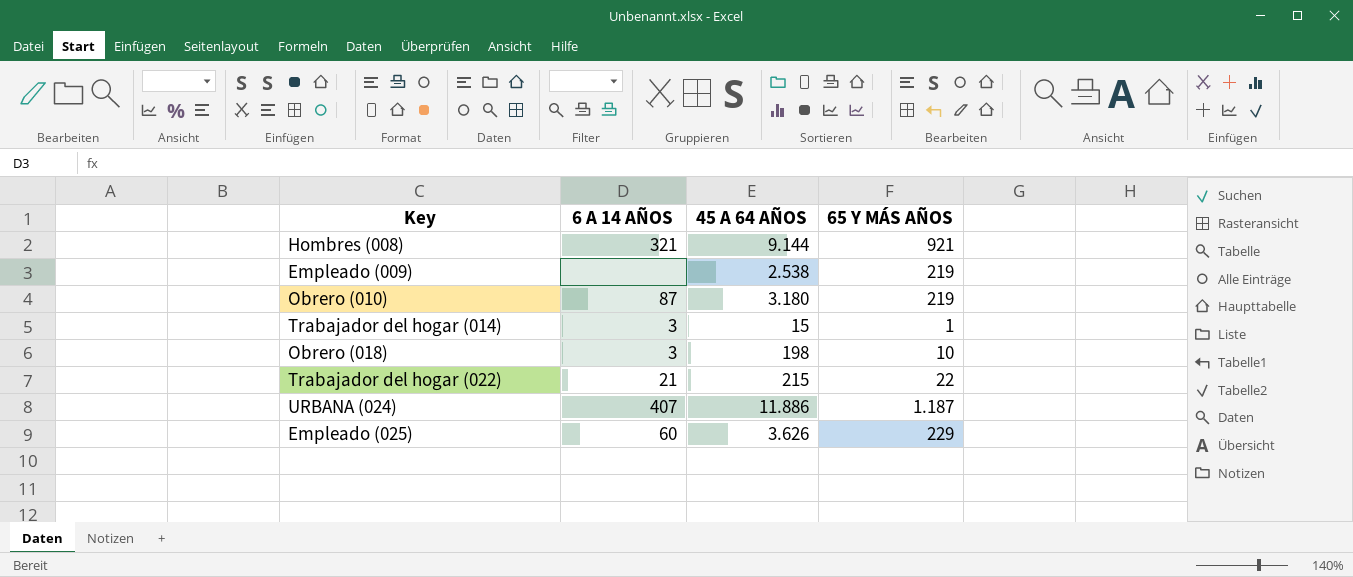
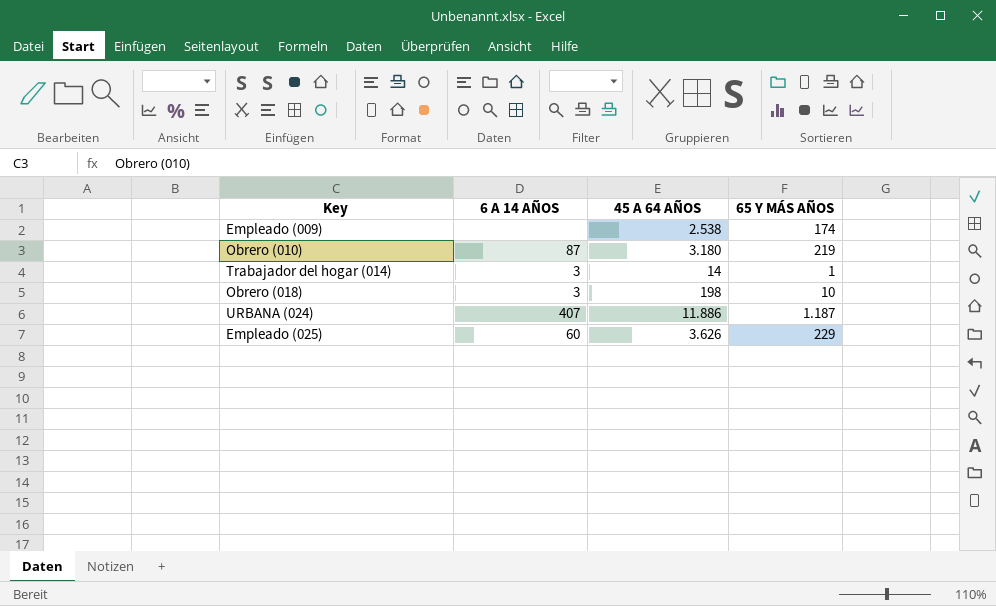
row Hombres (008): 321 | 9.144 | 921 -> none
row Trabajador del hogar (022): 21 | 215 | 22 -> none
Empleado (009) | 65 Y MÁS AÑOS: 219 -> 174
Trabajador del hogar (014) | 45 A 64 AÑOS: 15 -> 14

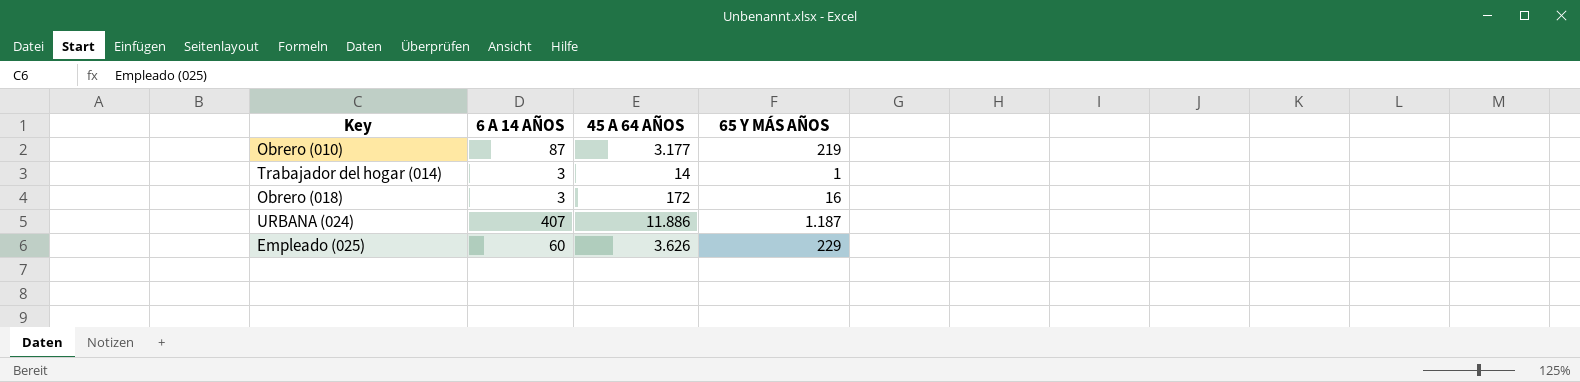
row Empleado (009): none | 2.538 | 174 -> none
Obrero (010) | 45 A 64 AÑOS: 3.180 -> 3.177
Obrero (018) | 45 A 64 AÑOS: 198 -> 172
Obrero (018) | 65 Y MÁS AÑOS: 10 -> 16

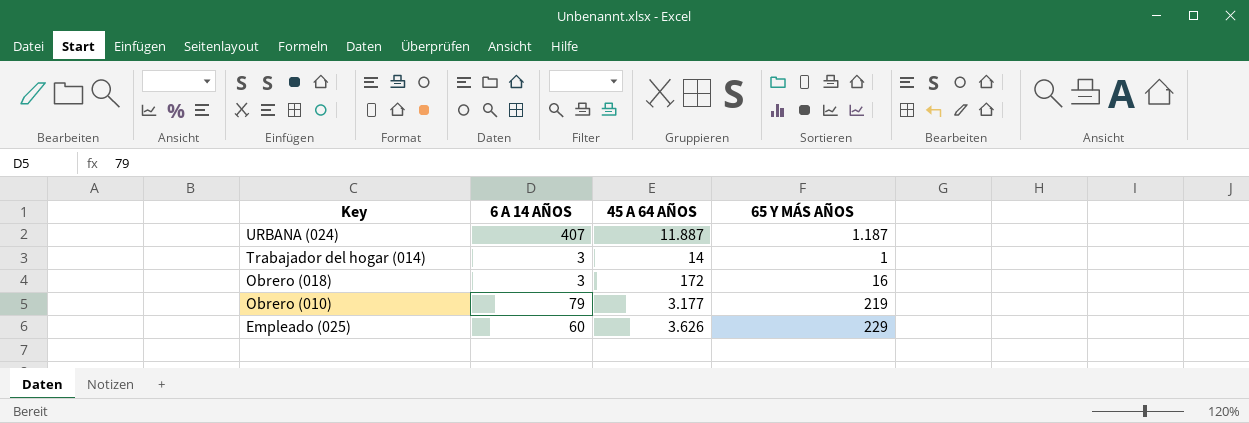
row order: none -> Key descending
URBANA (024) | 45 A 64 AÑOS: 11.886 -> 11.887
Obrero (010) | 6 A 14 AÑOS: 87 -> 79

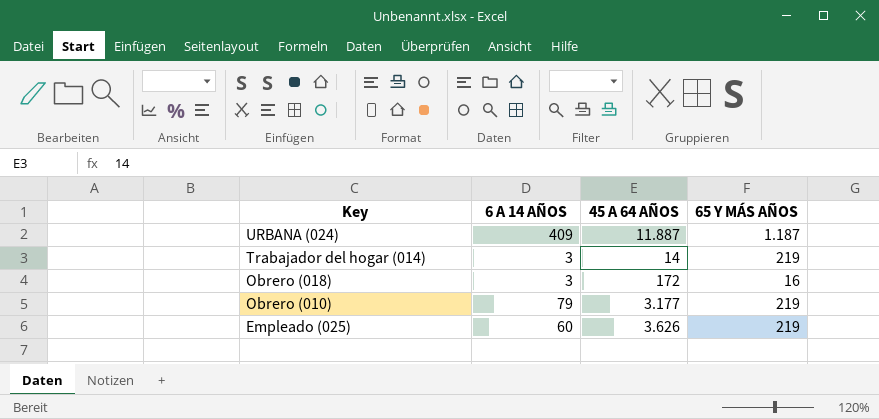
URBANA (024) | 6 A 14 AÑOS: 407 -> 409
Trabajador del hogar (014) | 65 Y MÁS AÑOS: 1 -> 219
Empleado (025) | 65 Y MÁS AÑOS: 229 -> 219

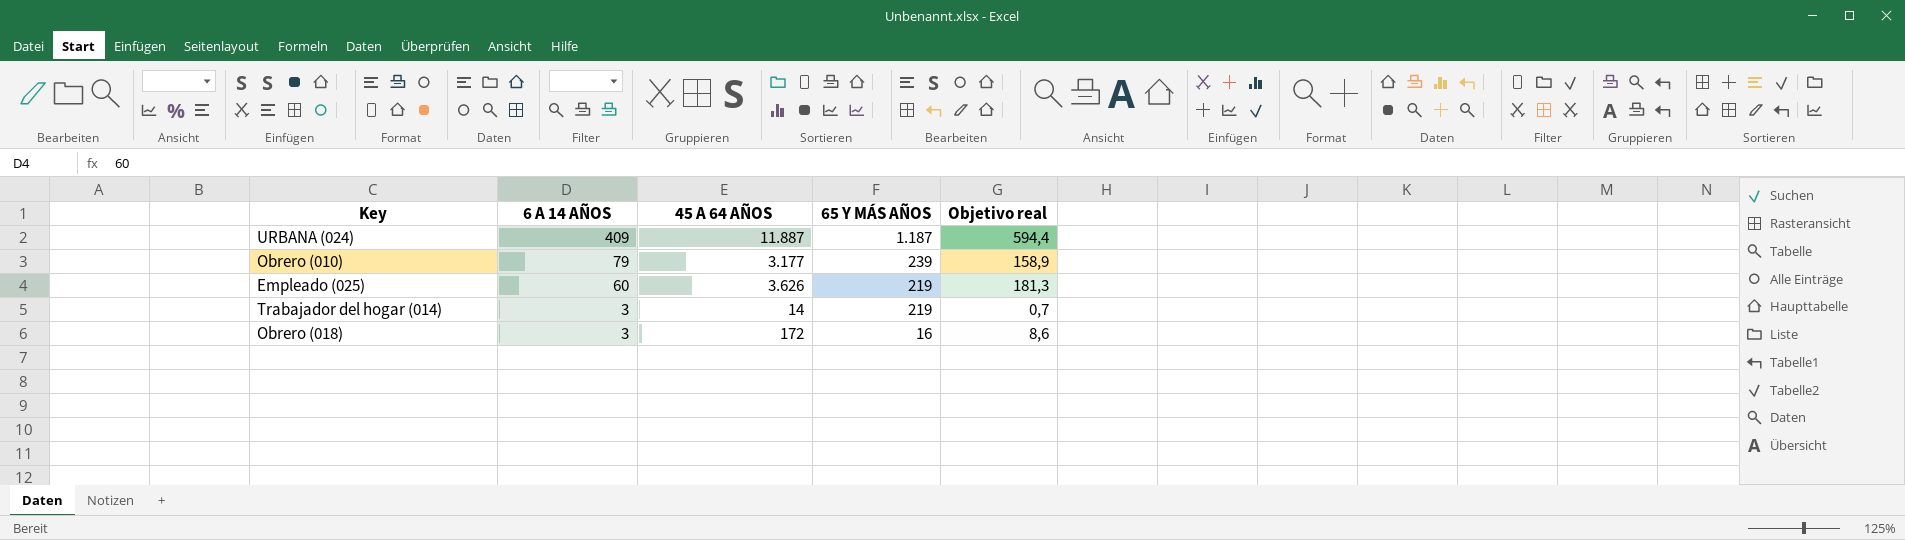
row order: Key descending -> 6 A 14 AÑOS descending
column Objetivo real | formula: none -> [45 A 64 AÑOS] * 0,05
Obrero (010) | 65 Y MÁS AÑOS: 219 -> 239

